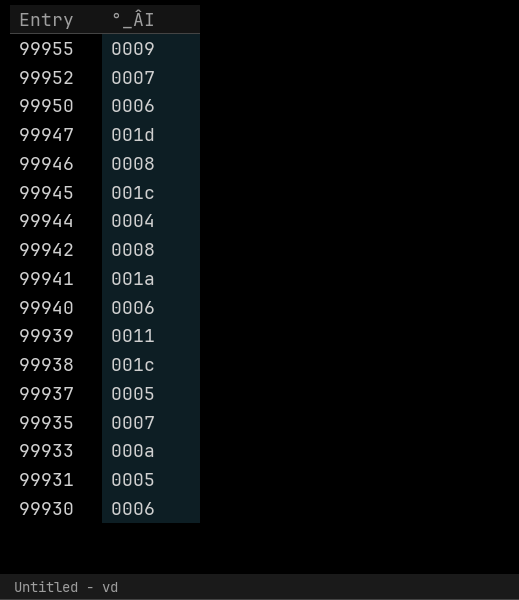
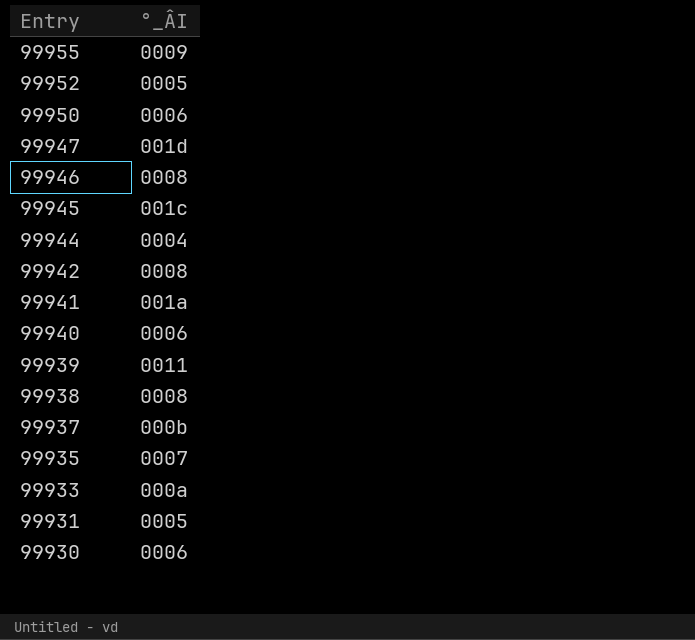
99952 | °_ÂI: 0007 -> 0005
99938 | °_ÂI: 001c -> 0008
99937 | °_ÂI: 0005 -> 000b

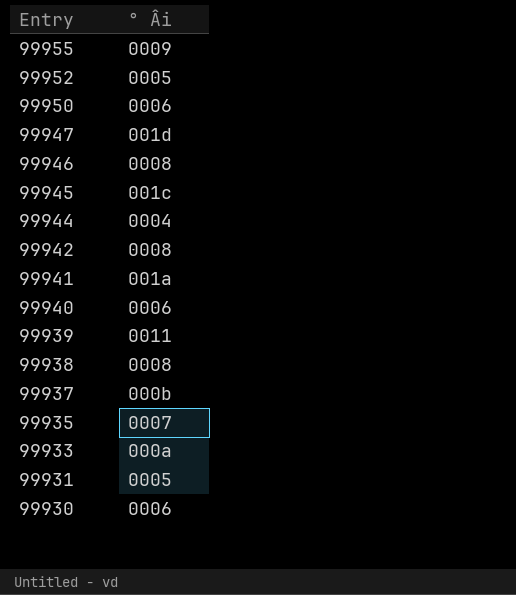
column name: °_ÂI -> ° Âi

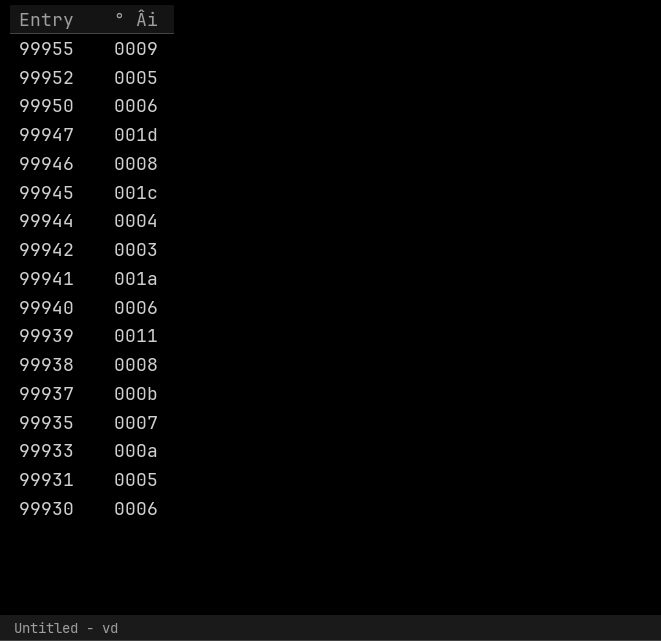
99942 | ° Âi: 0008 -> 0003

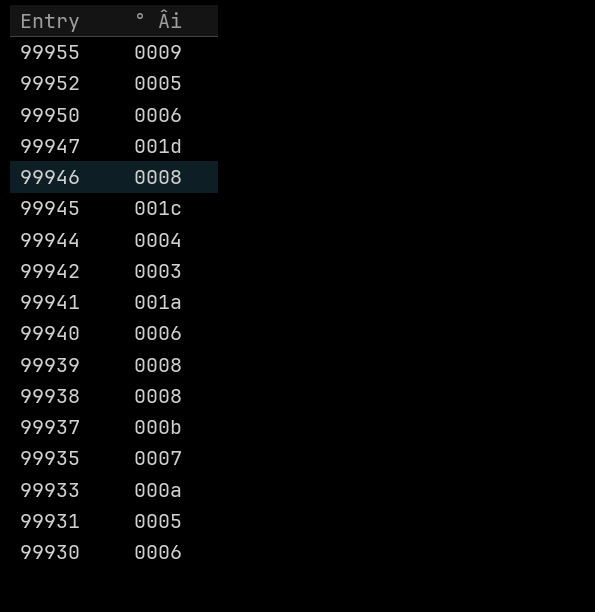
99939 | ° Âi: 0011 -> 0008

